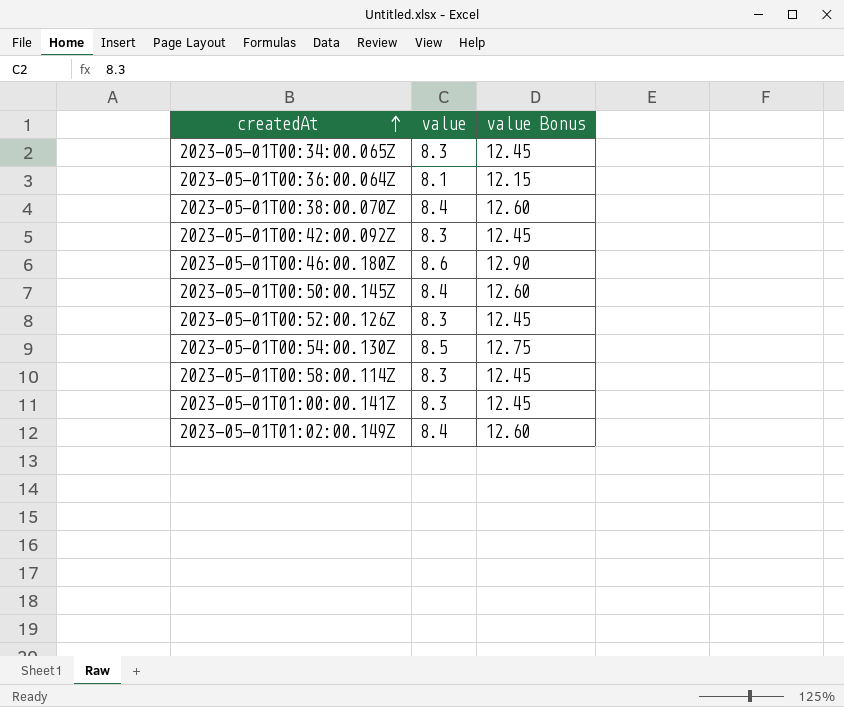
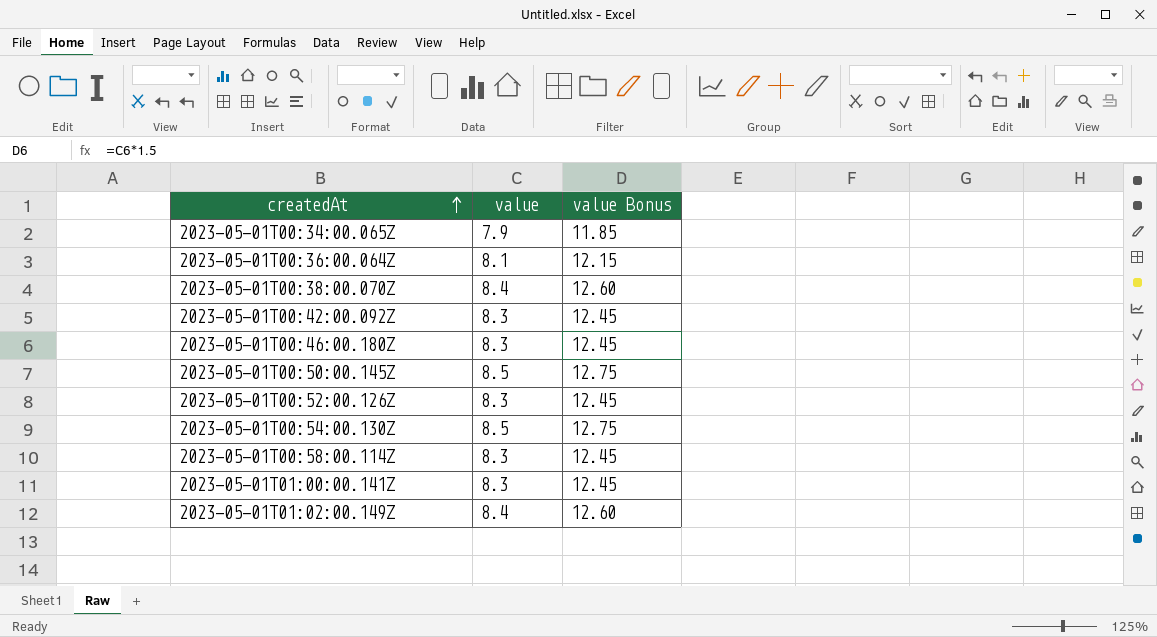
2023-05-01T00:34:00.065Z | value: 8.3 -> 7.9
2023-05-01T00:34:00.065Z | value Bonus: 12.45 -> 11.85
2023-05-01T00:46:00.180Z | value: 8.6 -> 8.3
2023-05-01T00:46:00.180Z | value Bonus: 12.90 -> 12.45
2023-05-01T00:50:00.145Z | value: 8.4 -> 8.5
2023-05-01T00:50:00.145Z | value Bonus: 12.60 -> 12.75

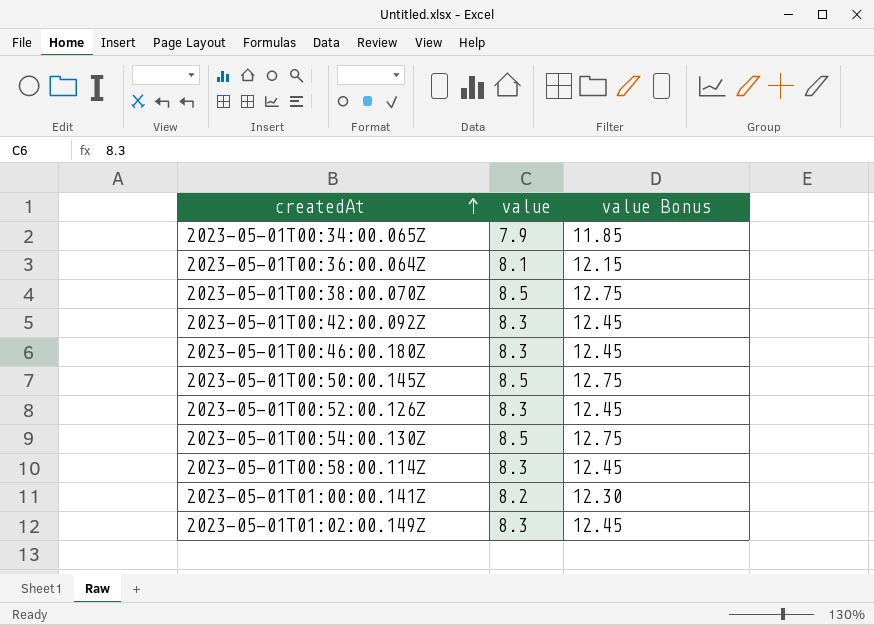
2023-05-01T00:38:00.070Z | value: 8.4 -> 8.5
2023-05-01T00:38:00.070Z | value Bonus: 12.60 -> 12.75
2023-05-01T01:00:00.141Z | value: 8.3 -> 8.2
2023-05-01T01:00:00.141Z | value Bonus: 12.45 -> 12.30
2023-05-01T01:02:00.149Z | value: 8.4 -> 8.3
2023-05-01T01:02:00.149Z | value Bonus: 12.60 -> 12.45

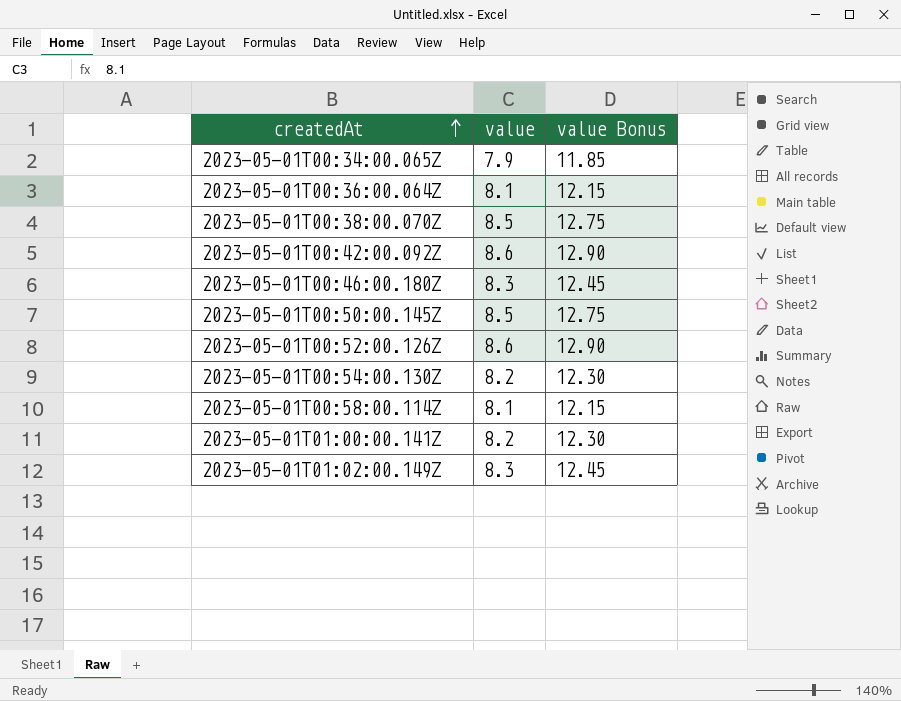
2023-05-01T00:42:00.092Z | value: 8.3 -> 8.6
2023-05-01T00:42:00.092Z | value Bonus: 12.45 -> 12.90
2023-05-01T00:52:00.126Z | value: 8.3 -> 8.6
2023-05-01T00:52:00.126Z | value Bonus: 12.45 -> 12.90
2023-05-01T00:54:00.130Z | value: 8.5 -> 8.2
2023-05-01T00:54:00.130Z | value Bonus: 12.75 -> 12.30
2023-05-01T00:58:00.114Z | value: 8.3 -> 8.1
2023-05-01T00:58:00.114Z | value Bonus: 12.45 -> 12.15

